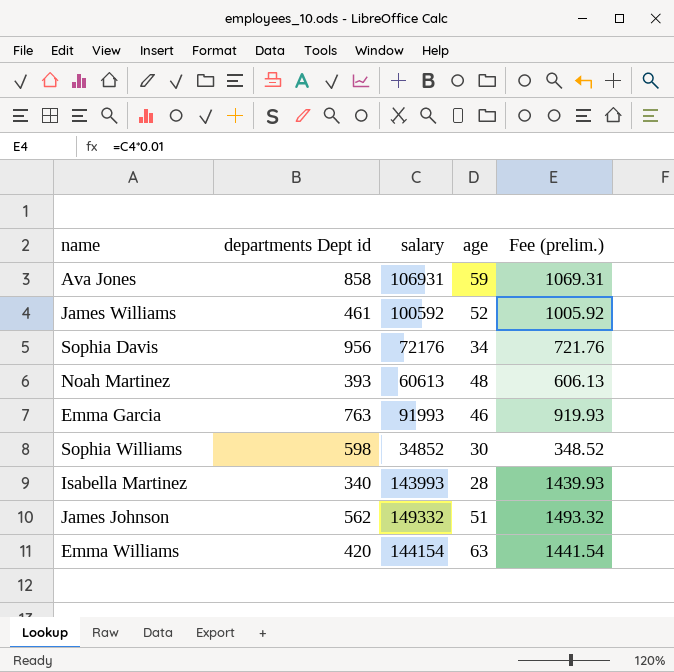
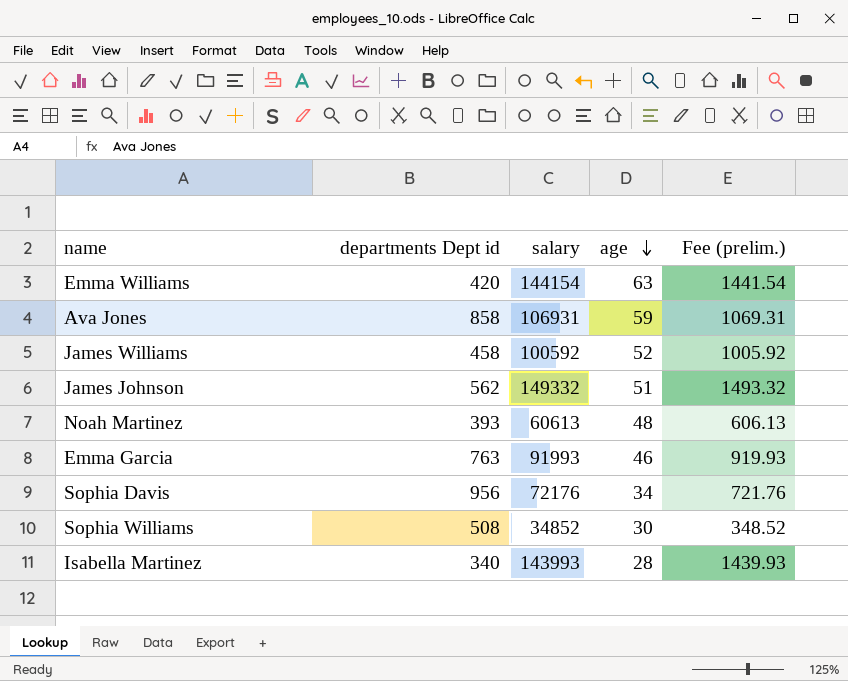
row order: none -> age descending
James Williams | departments Dept id: 461 -> 458
Sophia Williams | departments Dept id: 598 -> 508

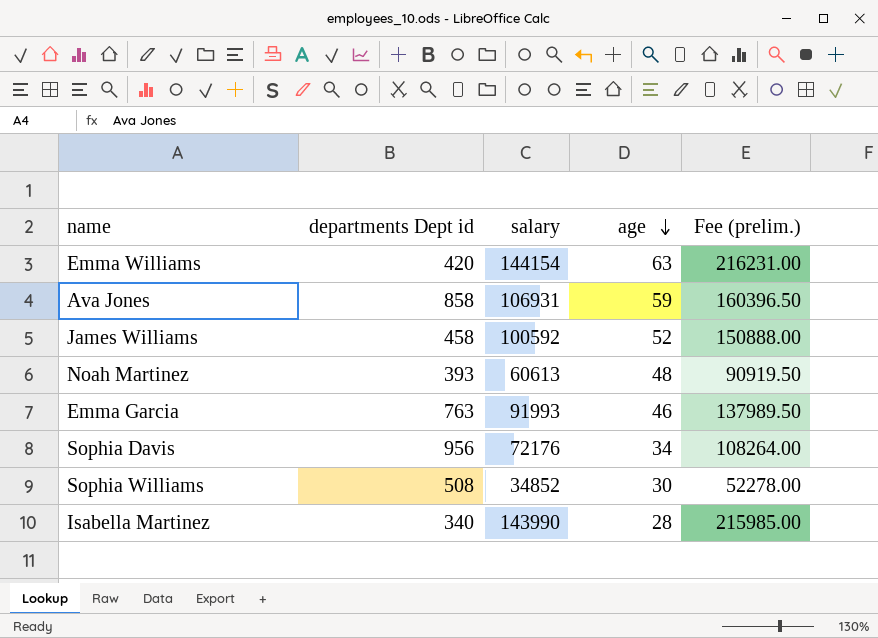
column Fee (prelim.) | formula: [salary] * 0.01 -> [salary] * 1.5
row James Johnson: 562 | 149332 | 51 | 1493.32 -> none
Isabella Martinez | salary: 143993 -> 143990

